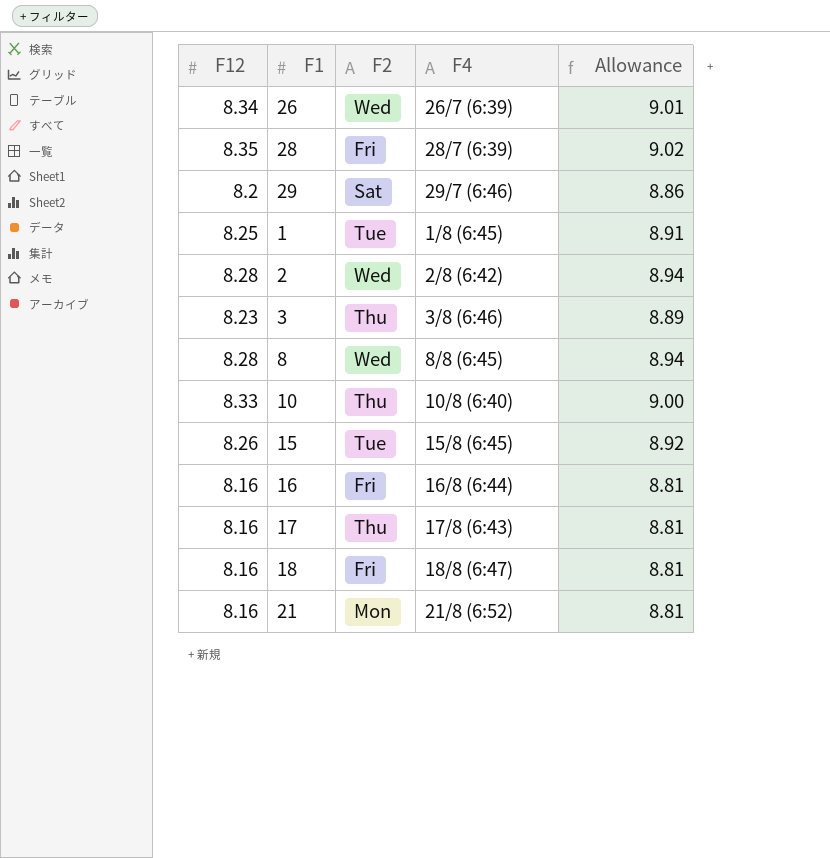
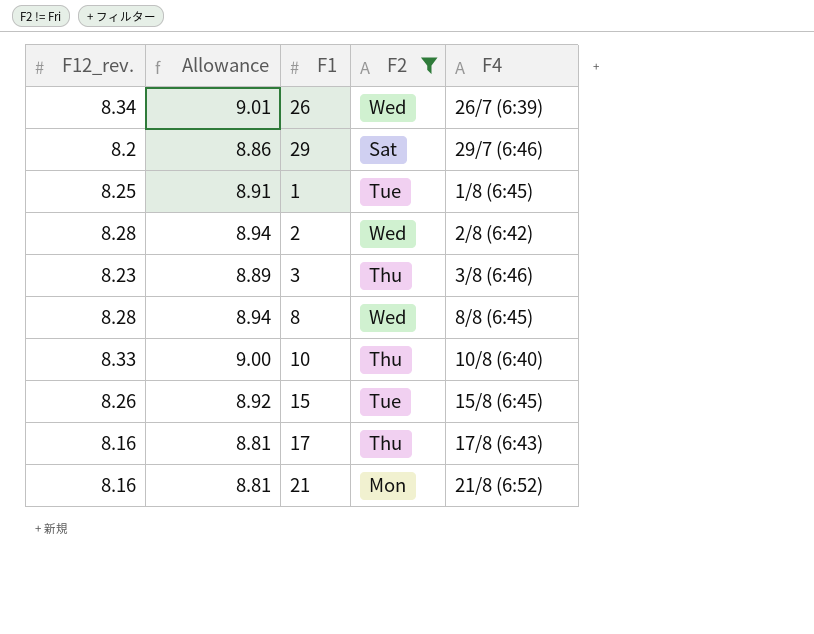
filter: none -> F2 != Fri
column name: F12 -> F12_rev.
column Allowance | position: 5 -> 2

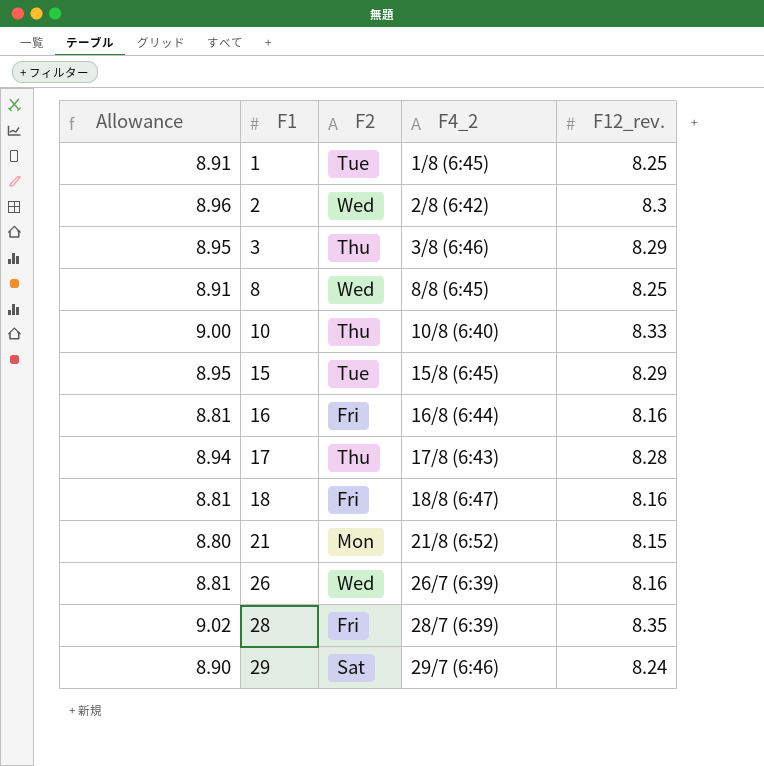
filter: F2 != Fri -> none
row order: none -> F1 ascending
column name: F4 -> F4_2
column F12_rev. | position: 1 -> 5
2 | Allowance: 8.94 -> 8.96
2 | F12_rev.: 8.28 -> 8.3
3 | Allowance: 8.89 -> 8.95
3 | F12_rev.: 8.23 -> 8.29
8 | Allowance: 8.94 -> 8.91
8 | F12_rev.: 8.28 -> 8.25
15 | Allowance: 8.92 -> 8.95
15 | F12_rev.: 8.26 -> 8.29
17 | Allowance: 8.81 -> 8.94
17 | F12_rev.: 8.16 -> 8.28
21 | Allowance: 8.81 -> 8.80
21 | F12_rev.: 8.16 -> 8.15
26 | Allowance: 9.01 -> 8.81
26 | F12_rev.: 8.34 -> 8.16
29 | Allowance: 8.86 -> 8.90
29 | F12_rev.: 8.2 -> 8.24

